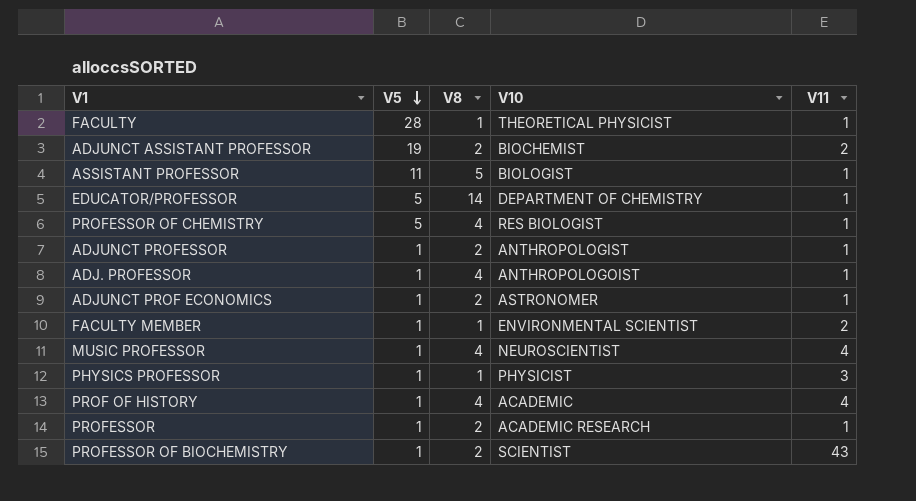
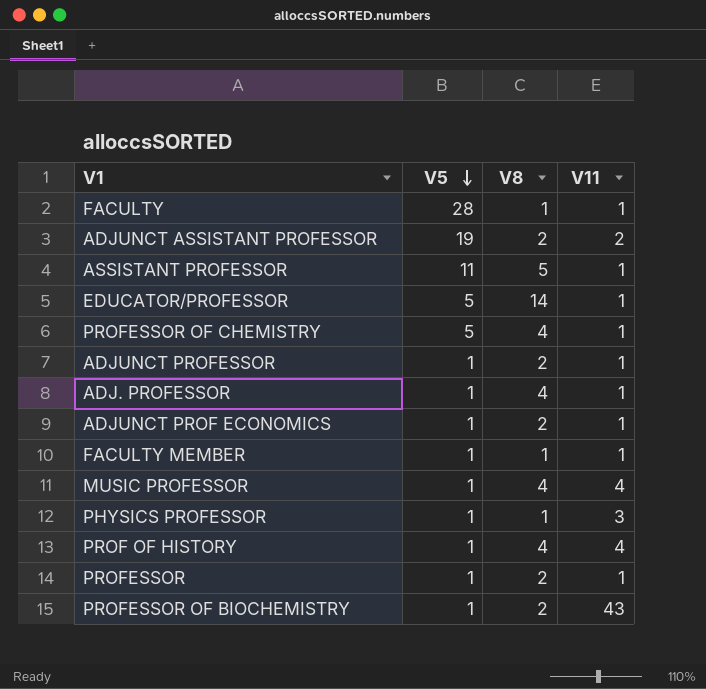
column V10 | position: 4 -> none
FACULTY MEMBER | V11: 2 -> 1

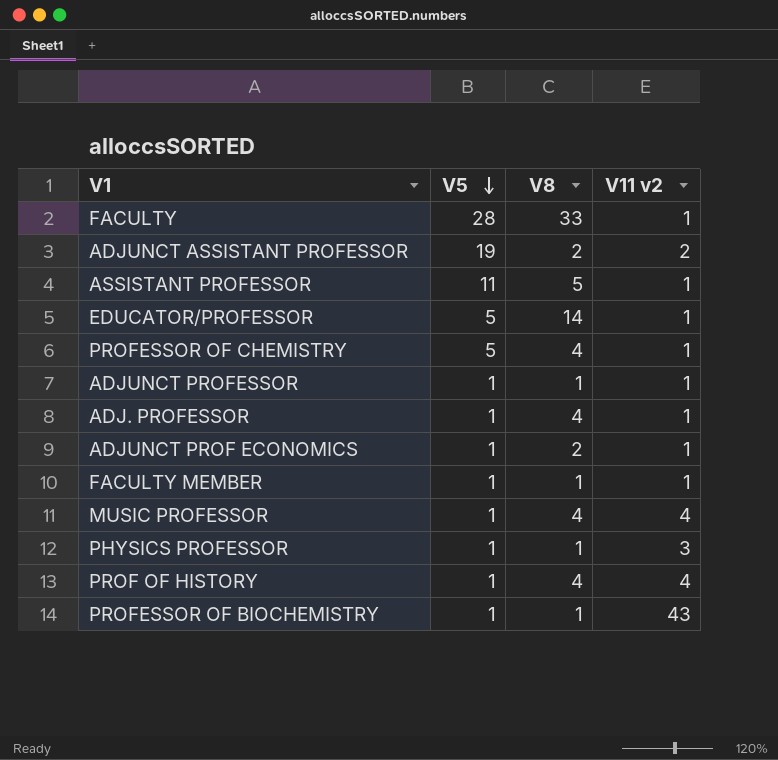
column name: V11 -> V11 v2
row PROFESSOR: 1 | 2 | 1 -> none
FACULTY | V8: 1 -> 33
ADJUNCT PROFESSOR | V8: 2 -> 1
PROFESSOR OF BIOCHEMISTRY | V8: 2 -> 1

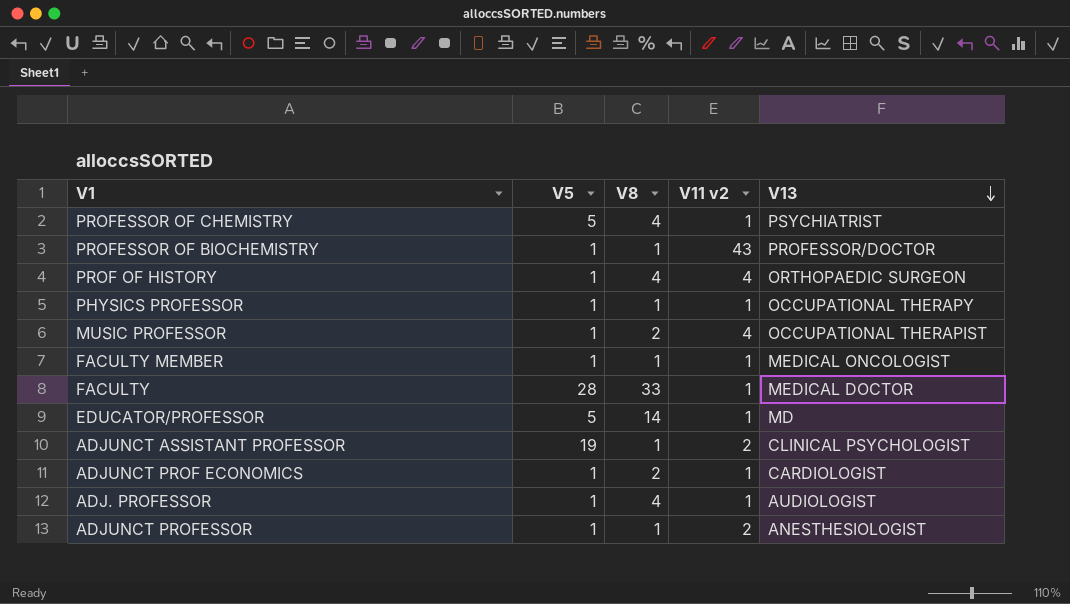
row order: V5 descending -> V13 descending
column V13 | position: none -> 5
row ASSISTANT PROFESSOR: 11 | 5 | 1 -> none
PHYSICS PROFESSOR | V11 v2: 3 -> 1
MUSIC PROFESSOR | V8: 4 -> 2
ADJUNCT ASSISTANT PROFESSOR | V8: 2 -> 1
ADJUNCT PROFESSOR | V11 v2: 1 -> 2

